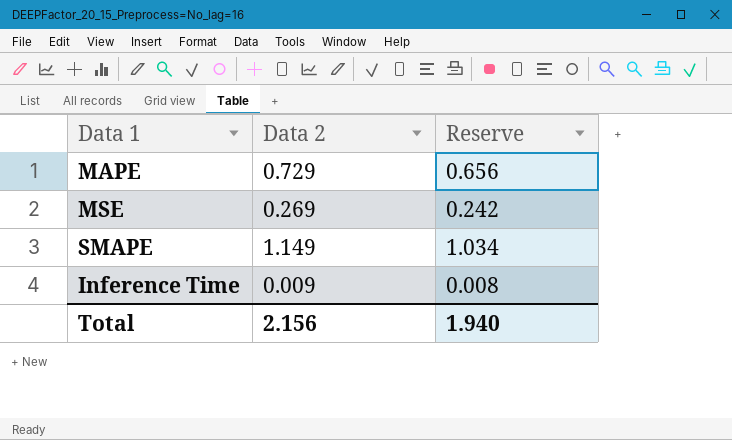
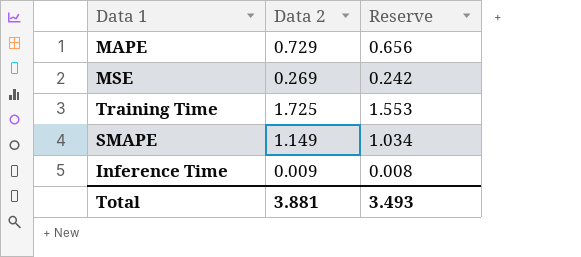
row Training Time: none -> 1.725 | 1.553
Total | Data 2: 2.156 -> 3.881
Total | Reserve: 1.940 -> 3.493

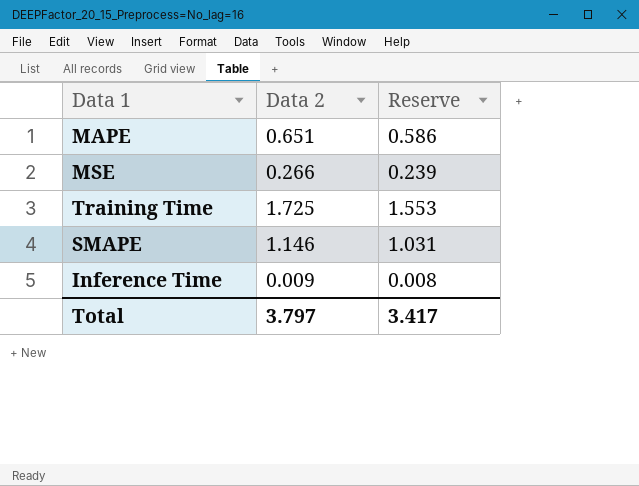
MAPE | Data 2: 0.729 -> 0.651
MAPE | Reserve: 0.656 -> 0.586
MSE | Data 2: 0.269 -> 0.266
MSE | Reserve: 0.242 -> 0.239
SMAPE | Data 2: 1.149 -> 1.146
SMAPE | Reserve: 1.034 -> 1.031
Total | Data 2: 3.881 -> 3.797
Total | Reserve: 3.493 -> 3.417

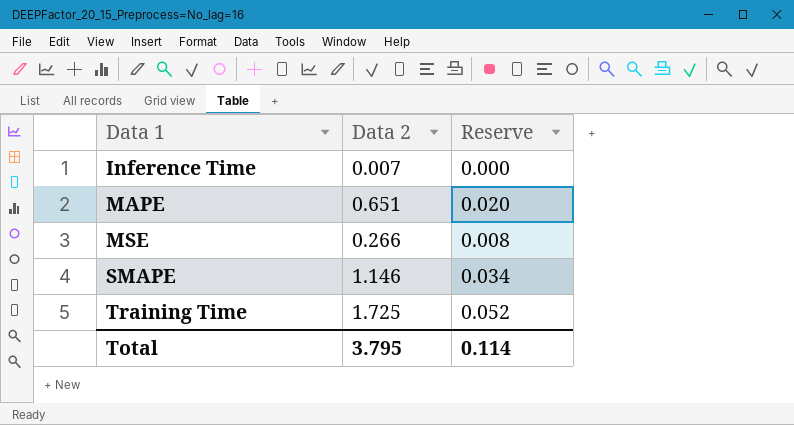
row order: none -> Data 1 ascending
column Reserve | formula: [Data 2] * 0.9 -> [Data 2] * 0.03
Inference Time | Data 2: 0.009 -> 0.007
Total | Data 2: 3.797 -> 3.795
Total | Reserve: 3.417 -> 0.114

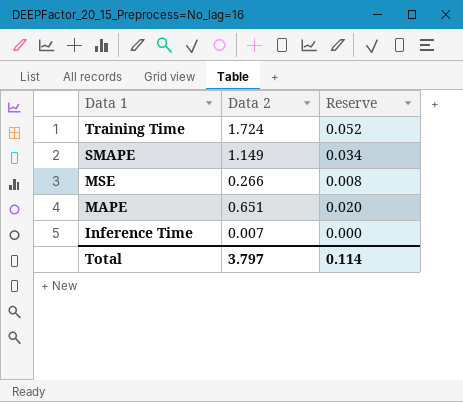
row order: Data 1 ascending -> Data 1 descending
Training Time | Data 2: 1.725 -> 1.724
SMAPE | Data 2: 1.146 -> 1.149
Total | Data 2: 3.795 -> 3.797

